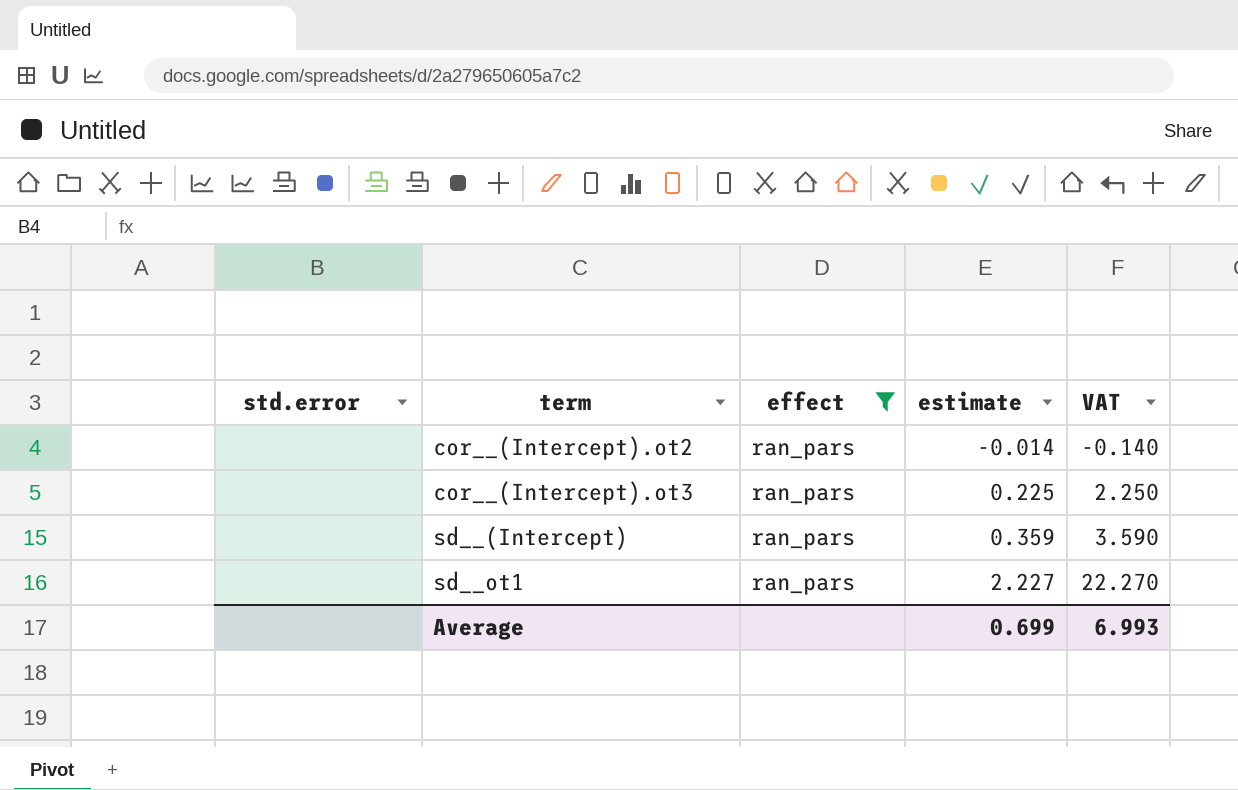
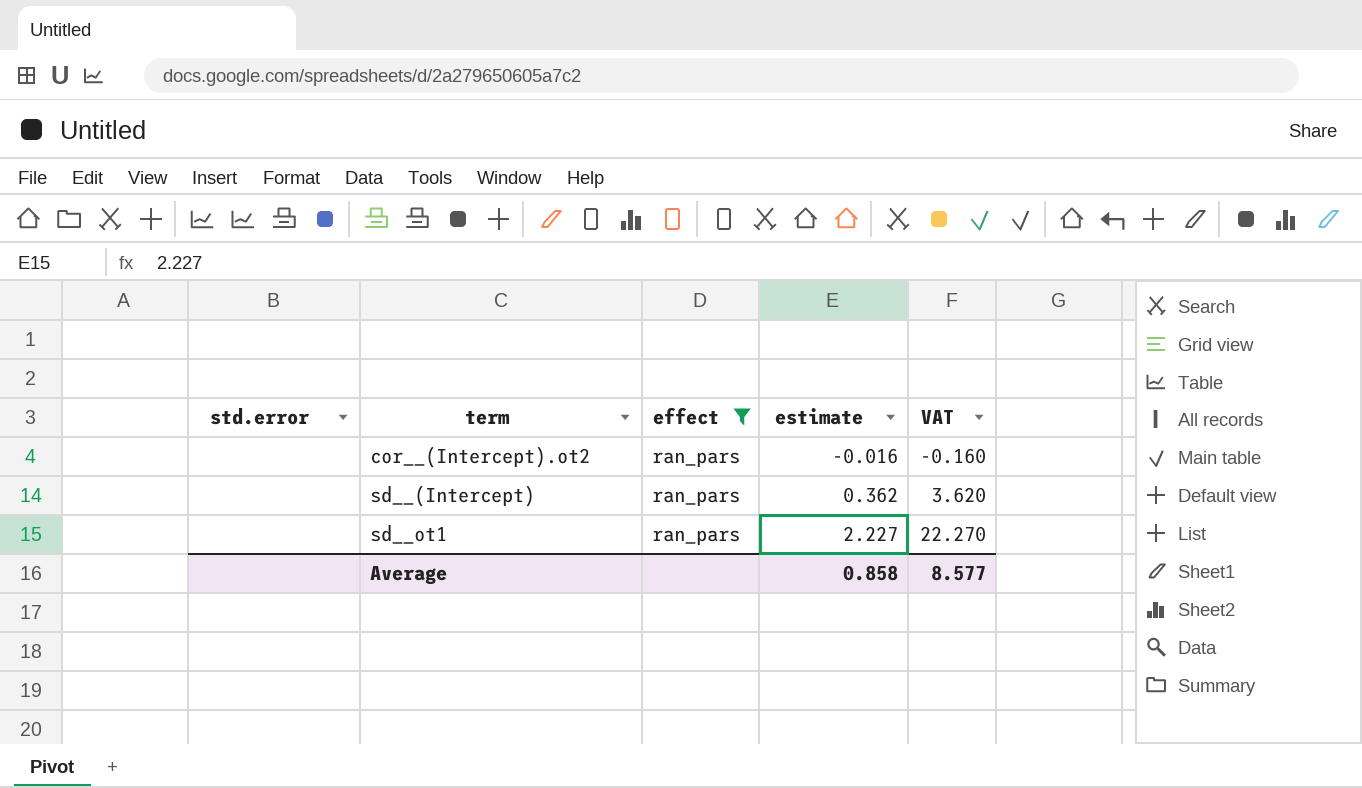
row cor__(Intercept).ot3: none | ran_pars | 0.225 | 2.250 -> none
cor__(Intercept).ot2 | estimate: -0.014 -> -0.016
cor__(Intercept).ot2 | VAT: -0.140 -> -0.160
sd__(Intercept) | estimate: 0.359 -> 0.362
sd__(Intercept) | VAT: 3.590 -> 3.620
Average | estimate: 0.699 -> 0.858
Average | VAT: 6.993 -> 8.577

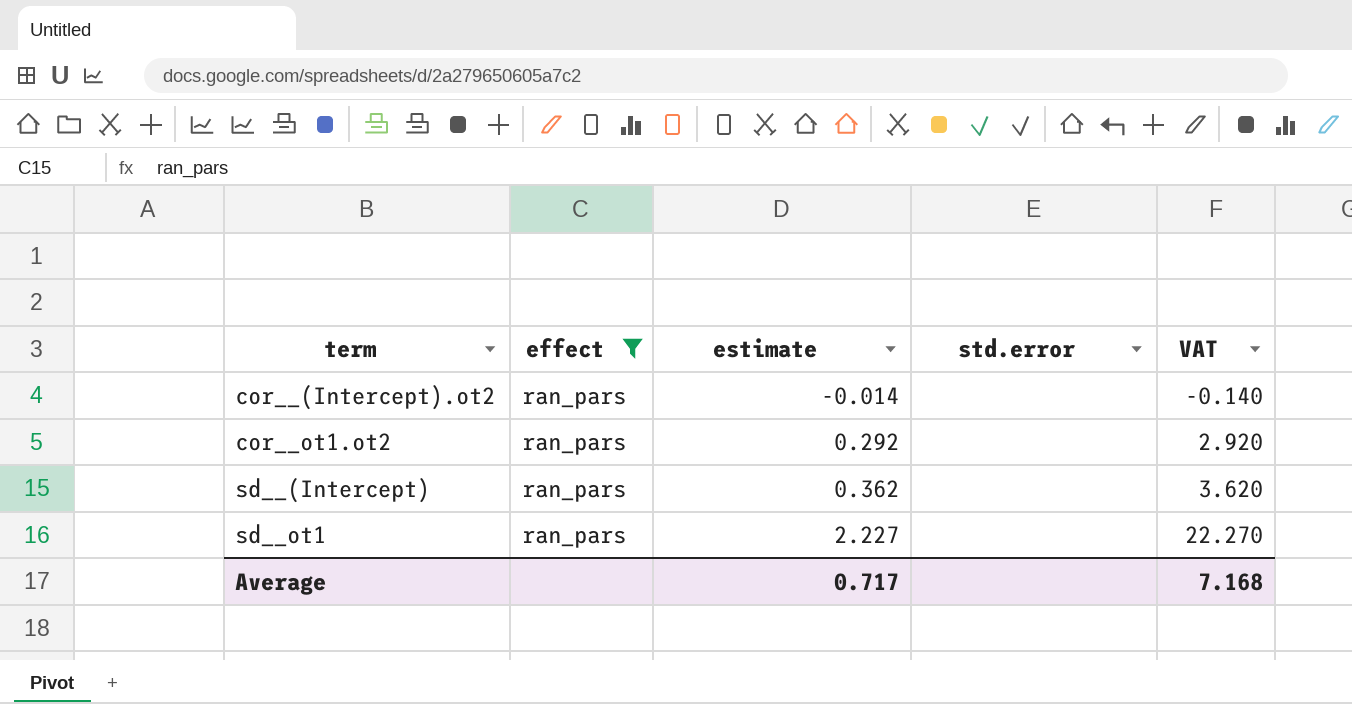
column std.error | position: 1 -> 4
cor__(Intercept).ot2 | estimate: -0.016 -> -0.014
cor__(Intercept).ot2 | VAT: -0.160 -> -0.140
row cor__ot1.ot2: none -> ran_pars | 0.292 | none | 2.920
Average | estimate: 0.858 -> 0.717
Average | VAT: 8.577 -> 7.168

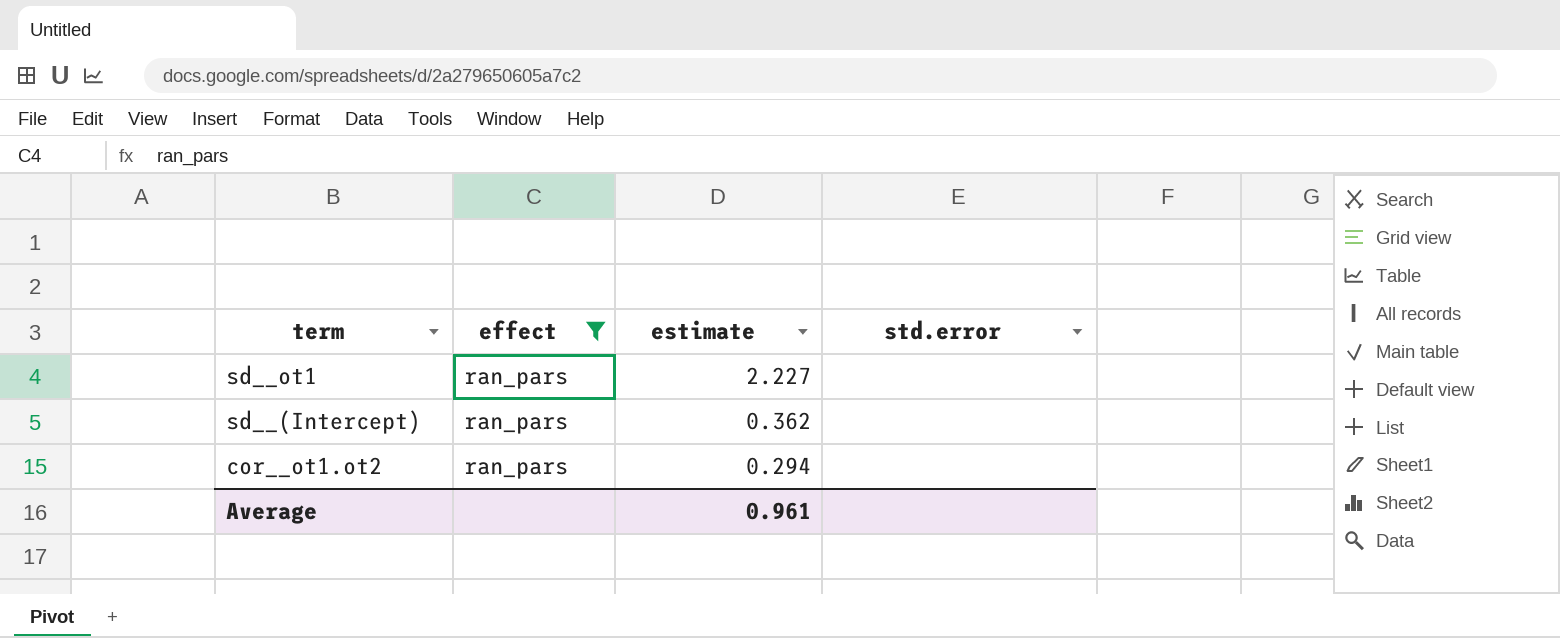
row order: term ascending -> term descending
column VAT | formula: [estimate] * 10 -> none
row cor__(Intercept).ot2: ran_pars | -0.014 | none | -0.140 -> none
cor__ot1.ot2 | estimate: 0.292 -> 0.294
Average | estimate: 0.717 -> 0.961

